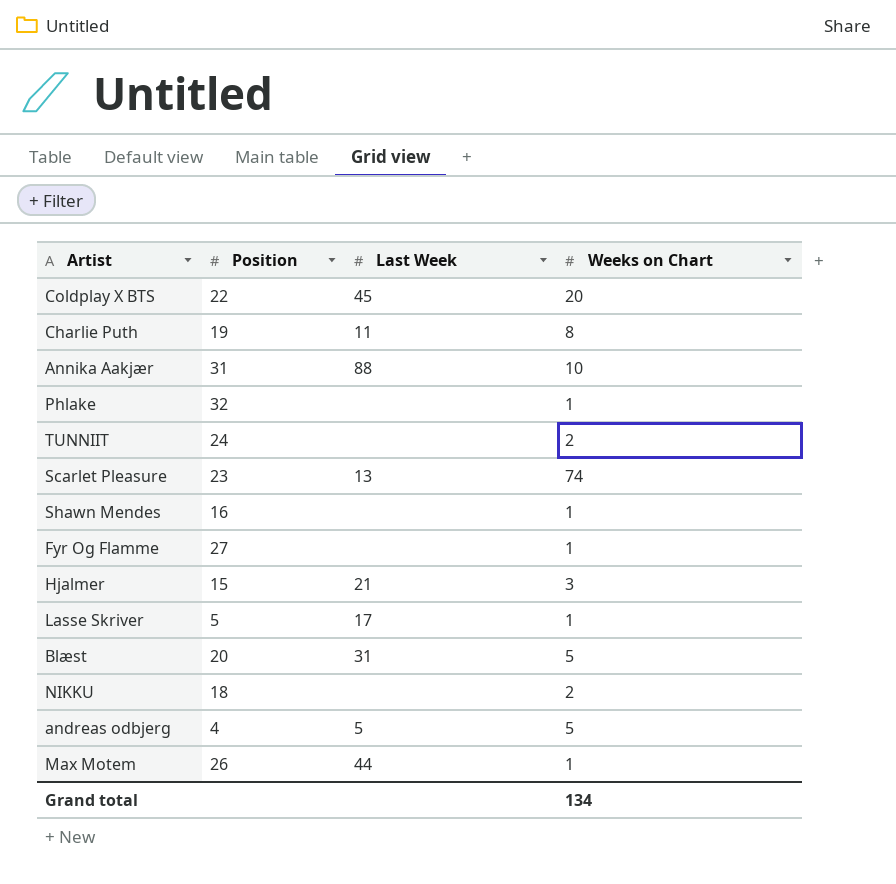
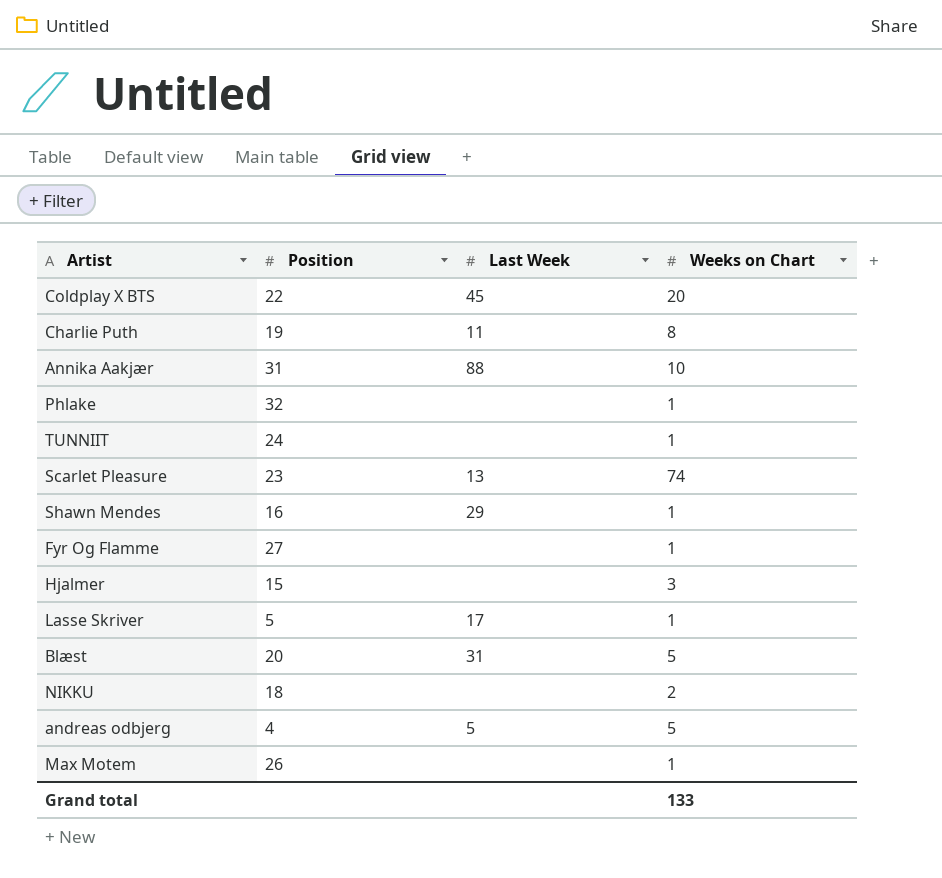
TUNNIIT | Weeks on Chart: 2 -> 1
Shawn Mendes | Last Week: none -> 29
Hjalmer | Last Week: 21 -> none
Max Motem | Last Week: 44 -> none
Grand total | Weeks on Chart: 134 -> 133

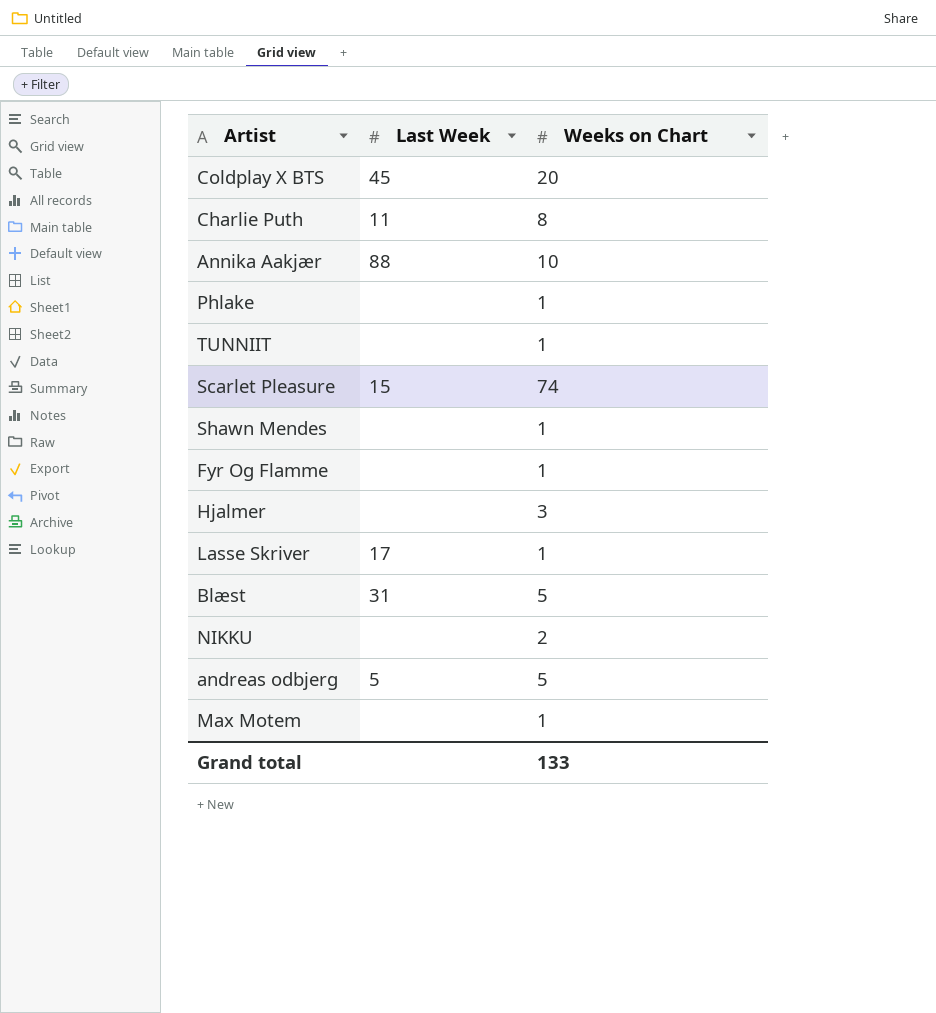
column Position | position: 2 -> none
Scarlet Pleasure | Last Week: 13 -> 15
Shawn Mendes | Last Week: 29 -> none

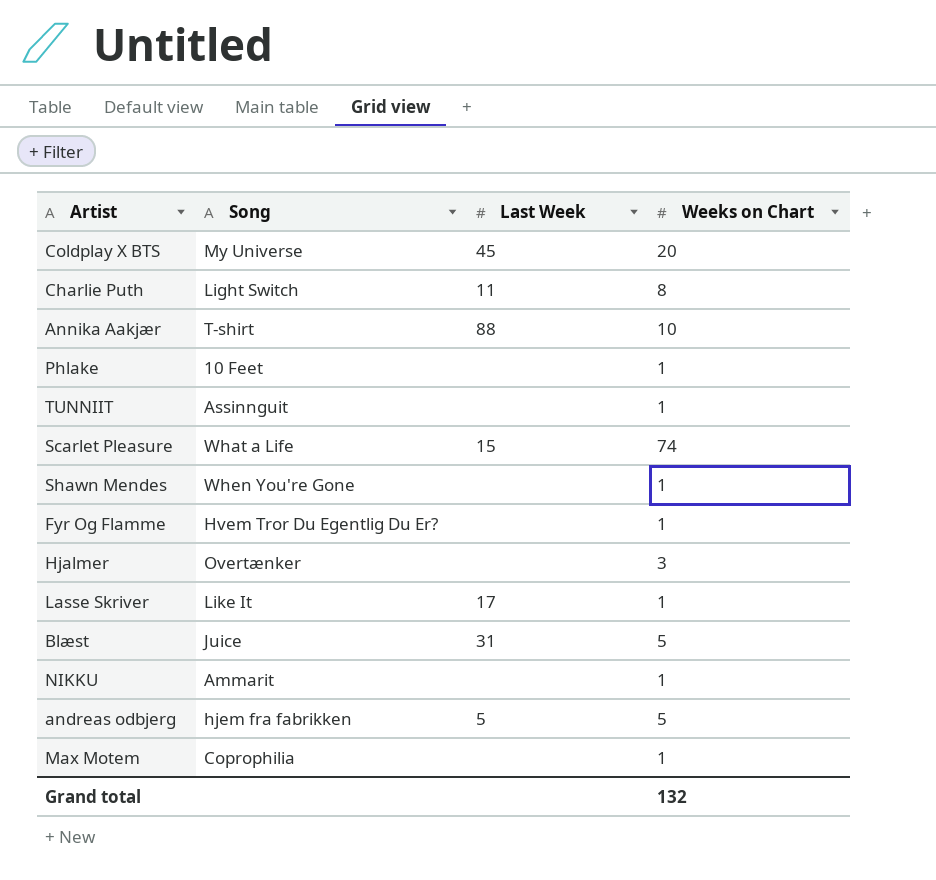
column Song | position: none -> 2
NIKKU | Weeks on Chart: 2 -> 1
Grand total | Weeks on Chart: 133 -> 132

